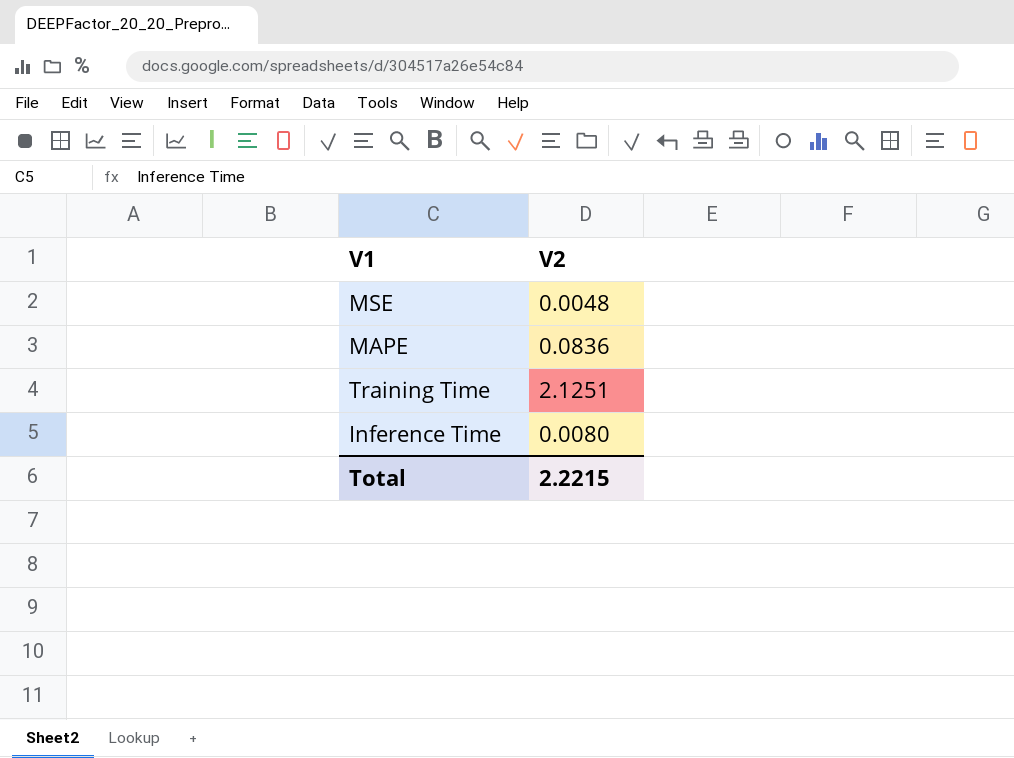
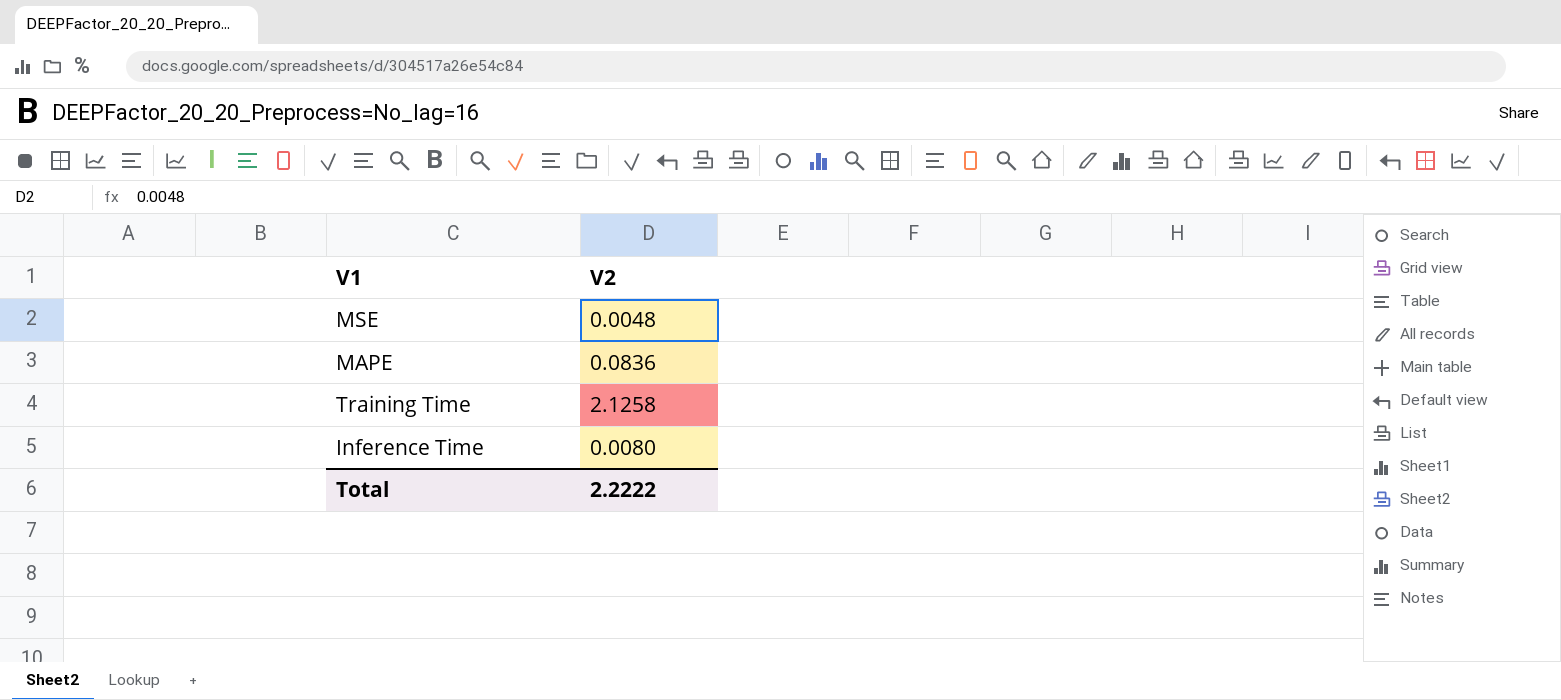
Training Time | V2: 2.1251 -> 2.1258
Total | V2: 2.2215 -> 2.2222

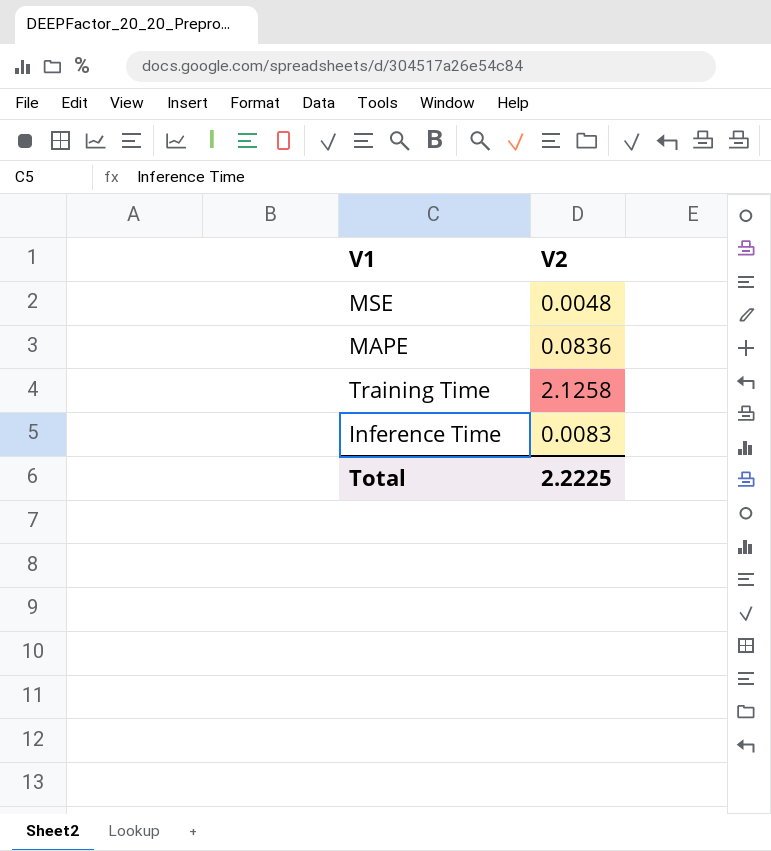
Inference Time | V2: 0.0080 -> 0.0083
Total | V2: 2.2222 -> 2.2225

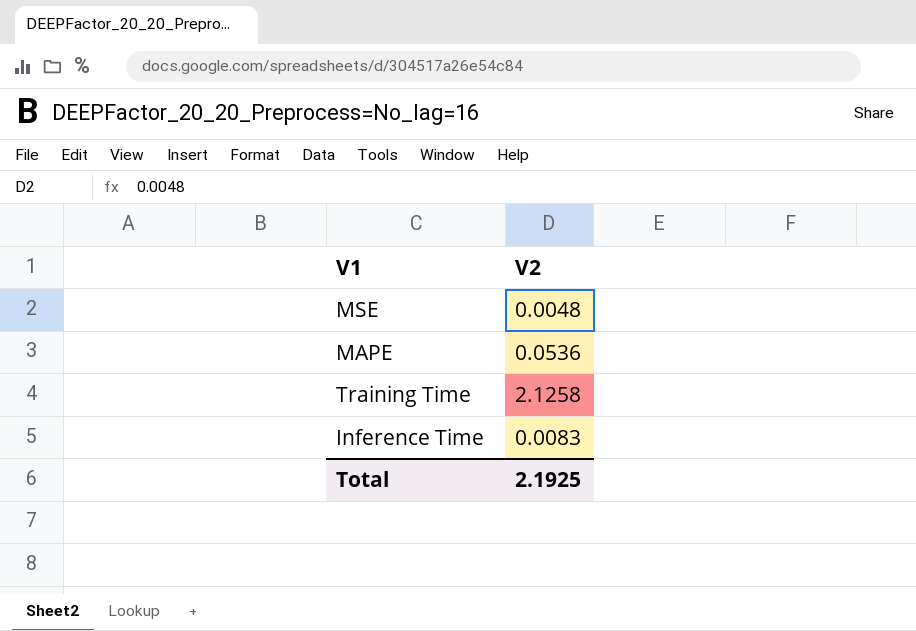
MAPE | V2: 0.0836 -> 0.0536
Total | V2: 2.2225 -> 2.1925

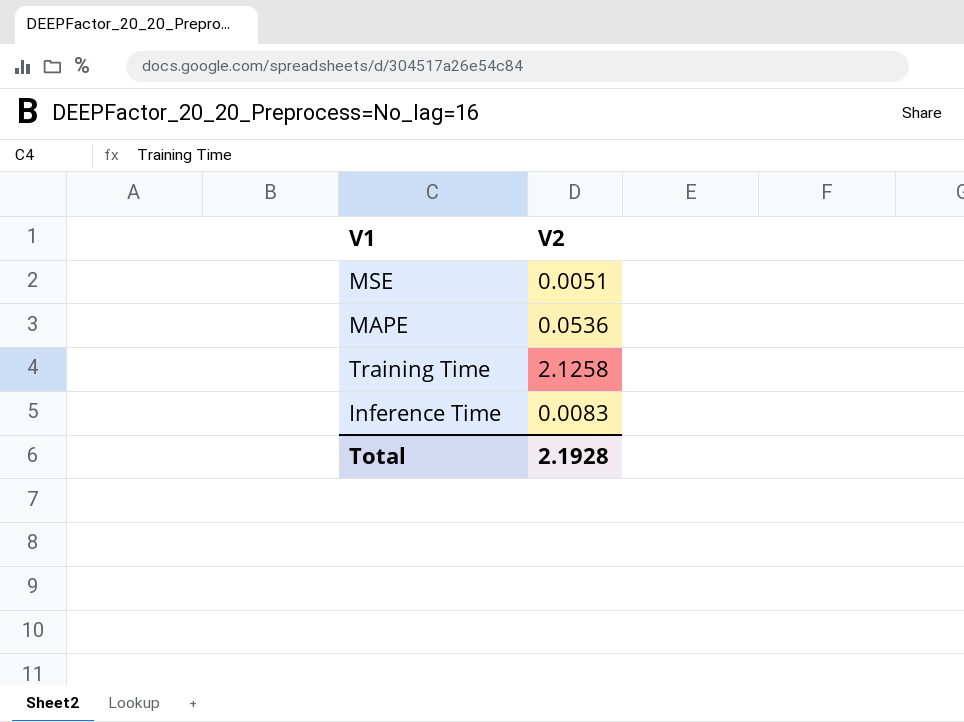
MSE | V2: 0.0048 -> 0.0051
Total | V2: 2.1925 -> 2.1928

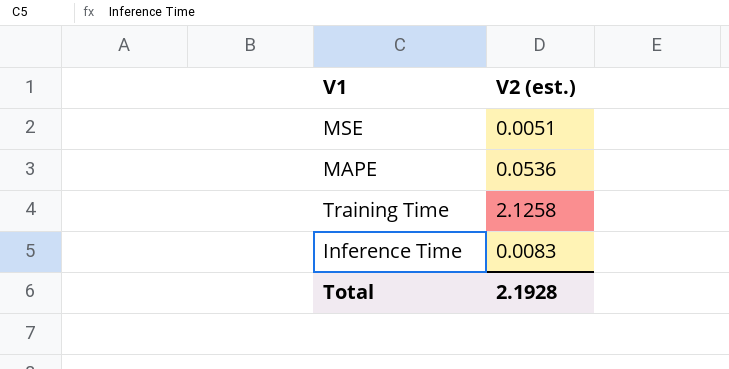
column name: V2 -> V2 (est.)

